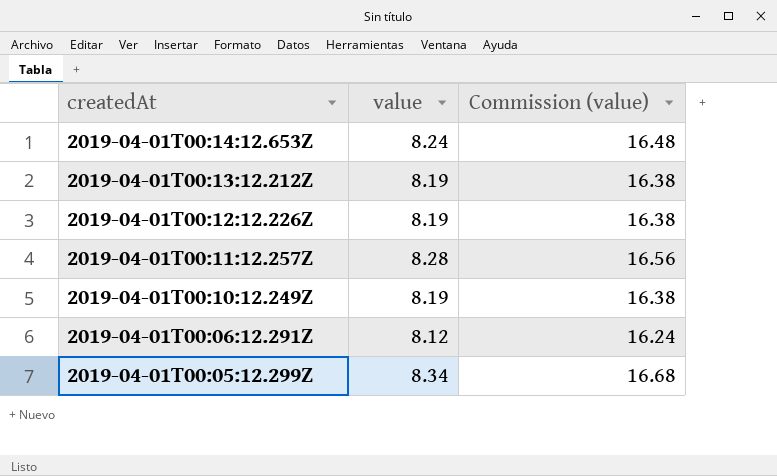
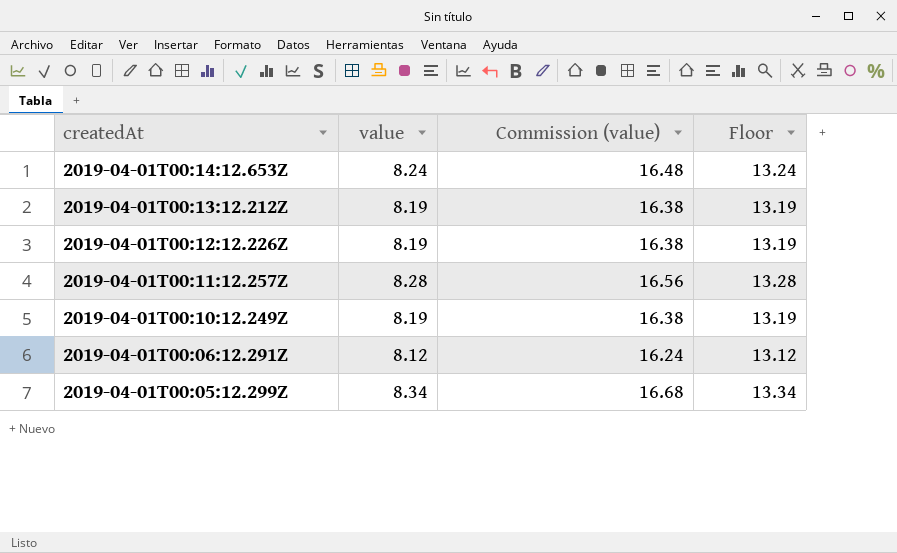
column Floor | formula: none -> [value] + 5

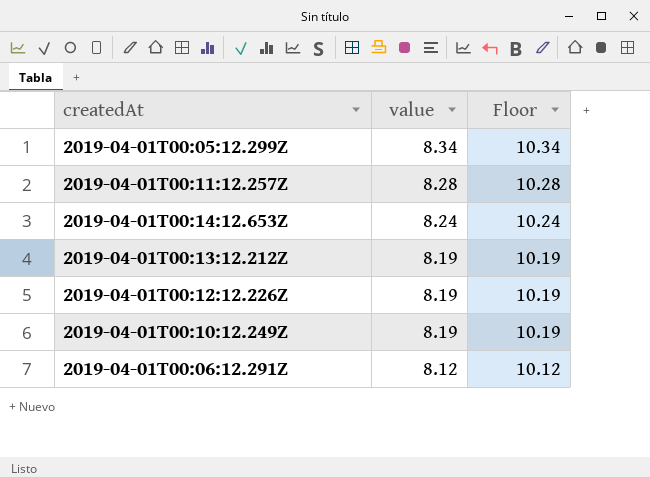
row order: createdAt descending -> value descending
column Commission (value) | formula: [value] * 2 -> none
column Floor | formula: [value] + 5 -> [value] + 2

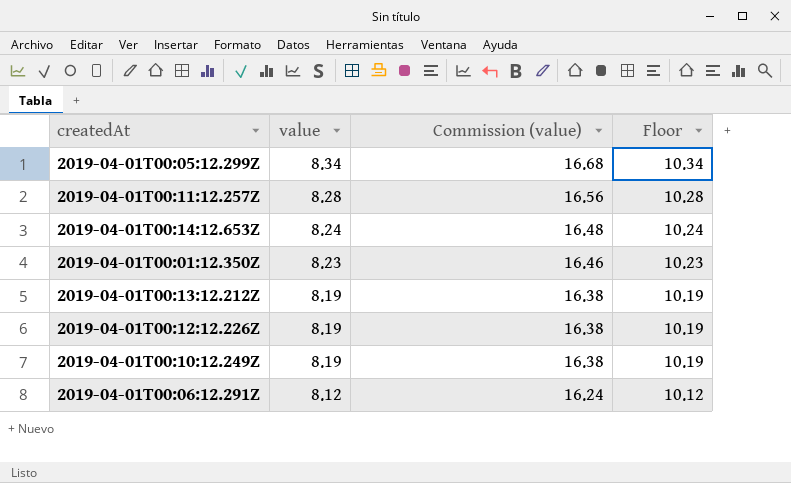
column Commission (value) | formula: none -> [value] * 2
row 2019-04-01T00:01:12.350Z: none -> 8.23 | 16.46 | 10.23

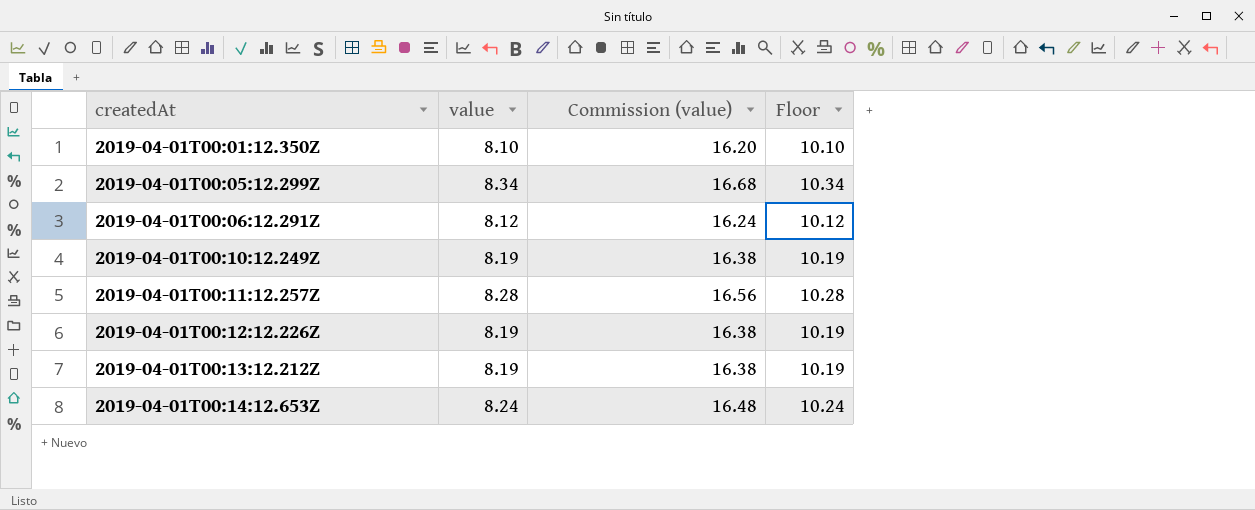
row order: value descending -> createdAt ascending
2019-04-01T00:01:12.350Z | value: 8.23 -> 8.10
2019-04-01T00:01:12.350Z | Commission (value): 16.46 -> 16.20
2019-04-01T00:01:12.350Z | Floor: 10.23 -> 10.10

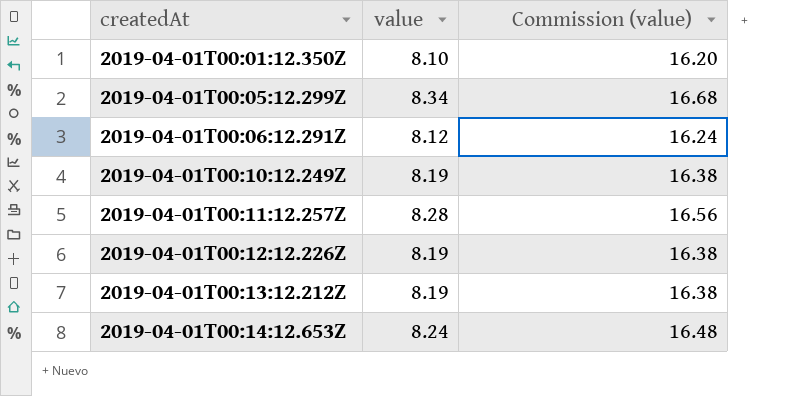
column Floor | formula: [value] + 2 -> none

